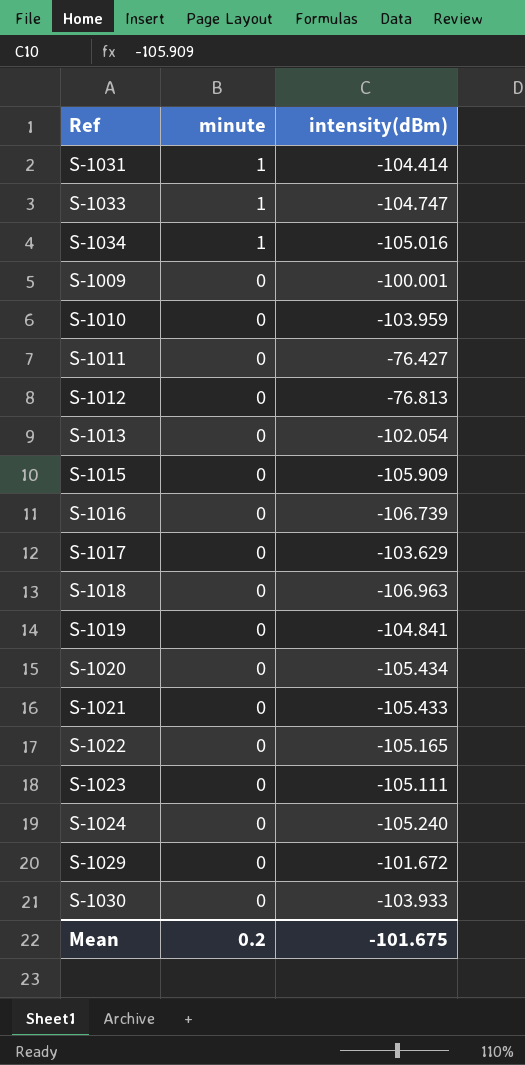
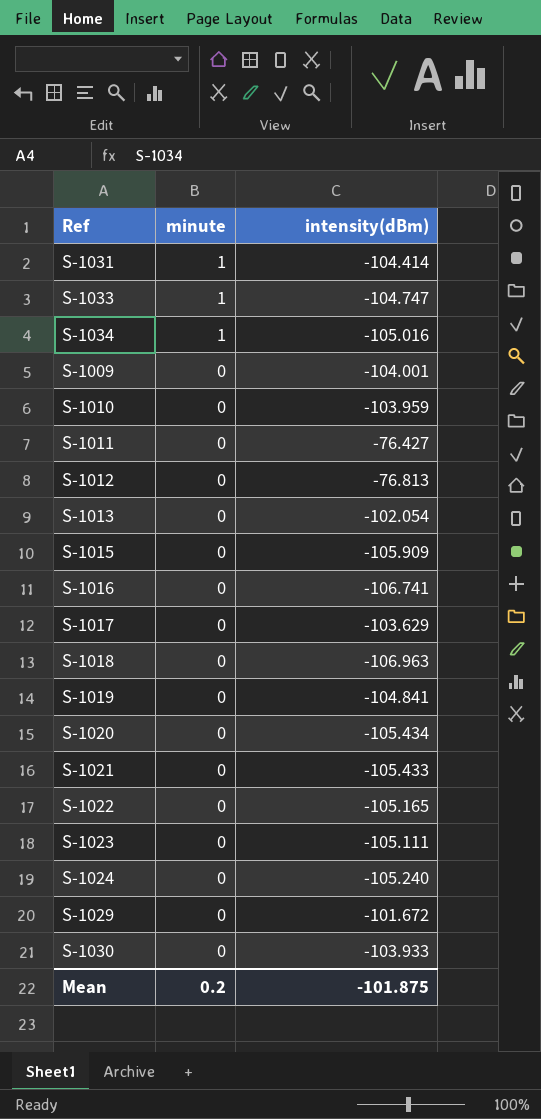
S-1009 | intensity(dBm): -100.001 -> -104.001
S-1016 | intensity(dBm): -106.739 -> -106.741
Mean | intensity(dBm): -101.675 -> -101.875

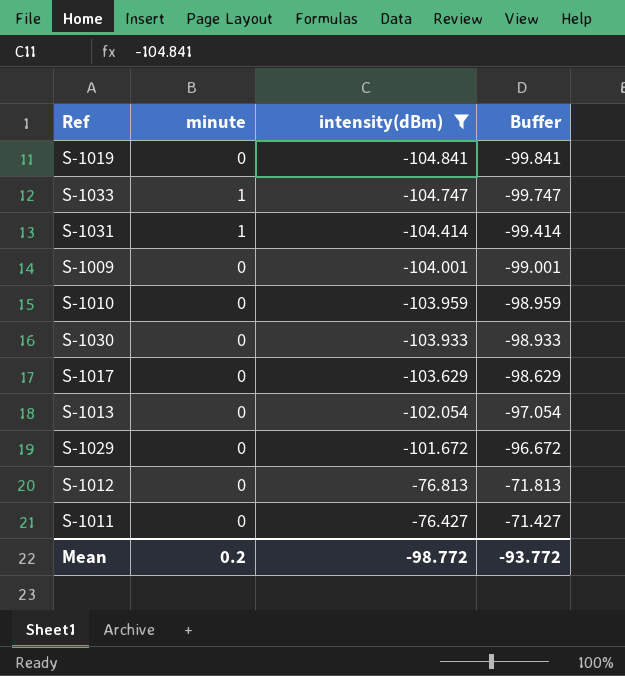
filter: none -> intensity(dBm) >= -104.841
row order: minute descending -> intensity(dBm) ascending
column Buffer | formula: none -> [intensity(dBm)] + 5
Mean | intensity(dBm): -101.875 -> -98.772

